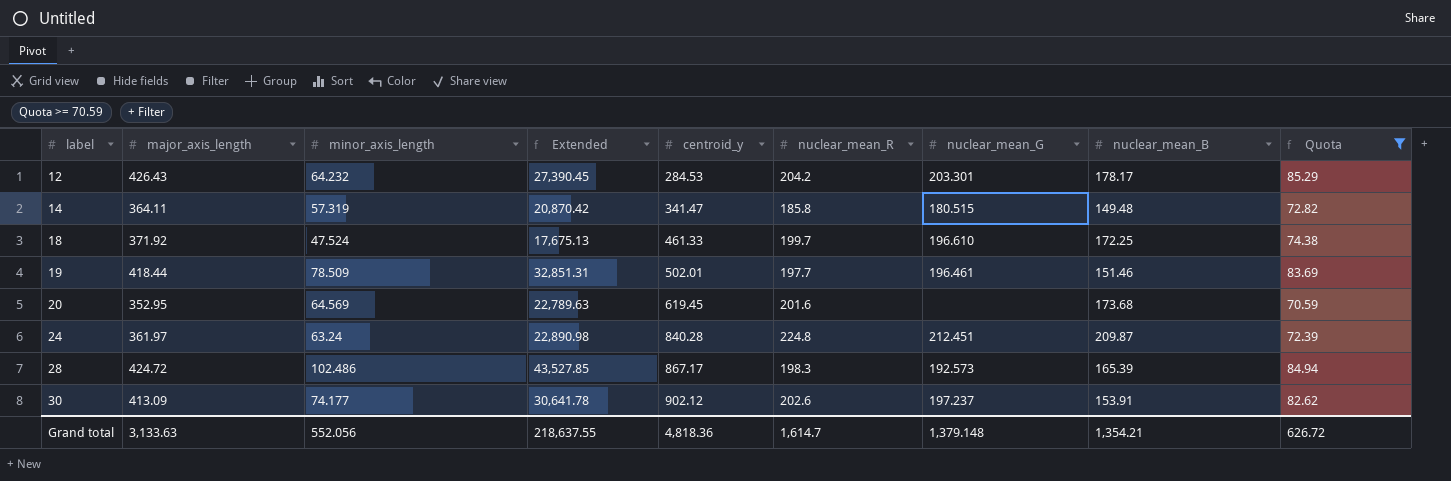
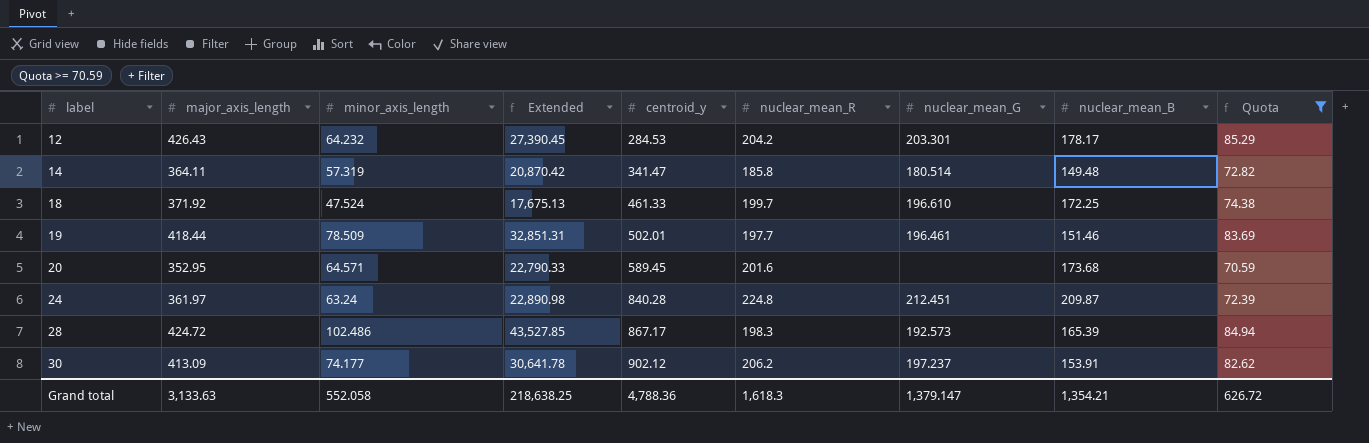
14 | nuclear_mean_G: 180.515 -> 180.514
20 | minor_axis_length: 64.569 -> 64.571
20 | Extended: 22,789.63 -> 22,790.33
20 | centroid_y: 619.45 -> 589.45
30 | nuclear_mean_R: 202.6 -> 206.2
Grand total | minor_axis_length: 552.056 -> 552.058
Grand total | Extended: 218,637.55 -> 218,638.25
Grand total | centroid_y: 4,818.36 -> 4,788.36
Grand total | nuclear_mean_R: 1,614.7 -> 1,618.3
Grand total | nuclear_mean_G: 1,379.148 -> 1,379.147

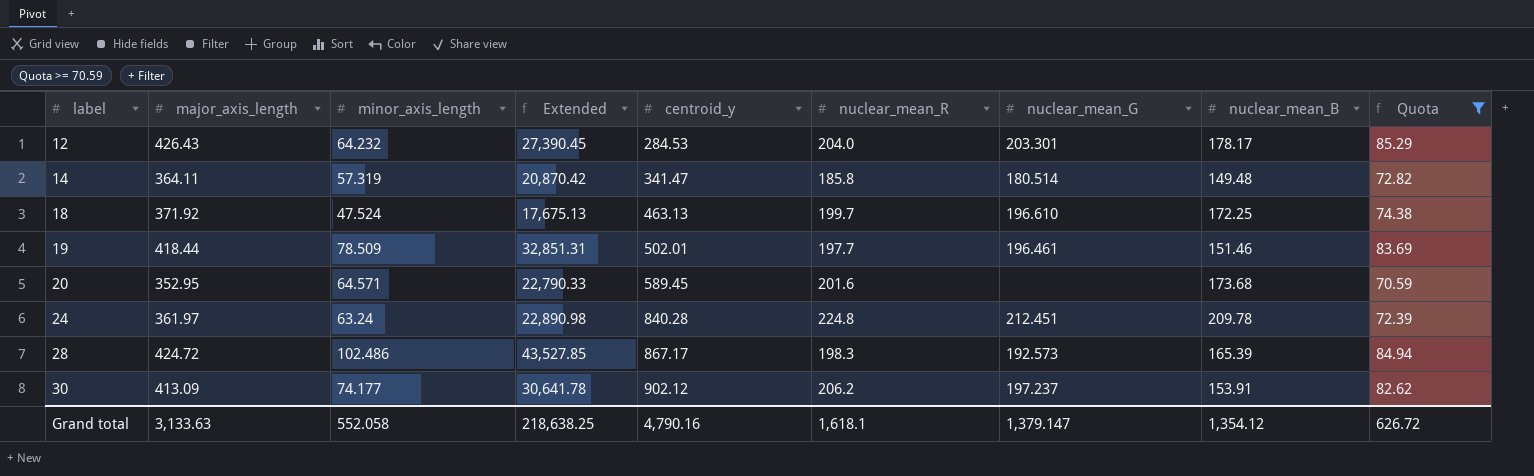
12 | nuclear_mean_R: 204.2 -> 204.0
18 | centroid_y: 461.33 -> 463.13
24 | nuclear_mean_B: 209.87 -> 209.78
Grand total | centroid_y: 4,788.36 -> 4,790.16
Grand total | nuclear_mean_R: 1,618.3 -> 1,618.1
Grand total | nuclear_mean_B: 1,354.21 -> 1,354.12

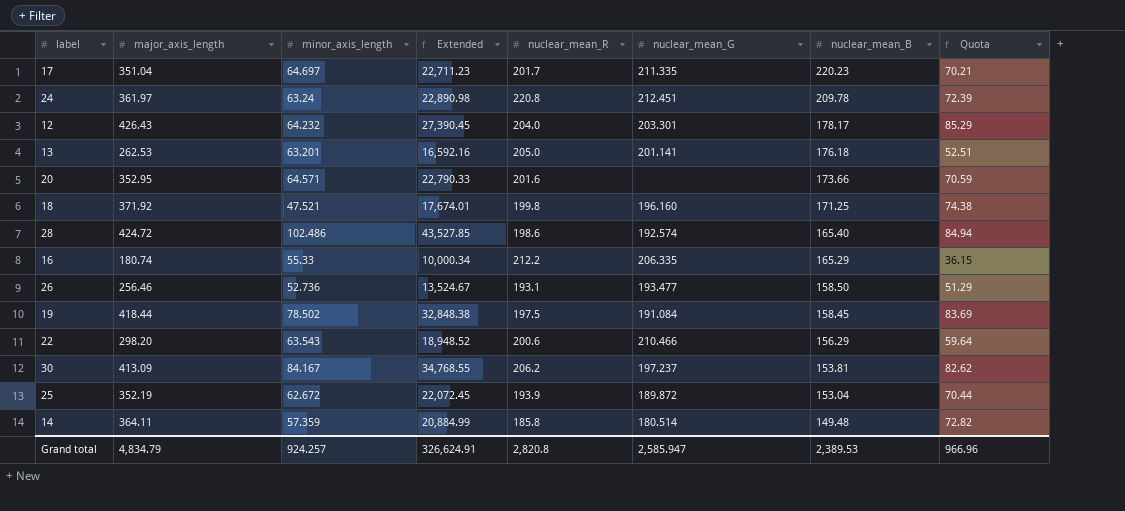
filter: Quota >= 70.59 -> none
row order: label ascending -> nuclear_mean_B descending
column centroid_y | position: 5 -> none
24 | nuclear_mean_R: 224.8 -> 220.8
20 | nuclear_mean_B: 173.68 -> 173.66
18 | minor_axis_length: 47.524 -> 47.521
18 | Extended: 17,675.13 -> 17,674.01
18 | nuclear_mean_R: 199.7 -> 199.8
18 | nuclear_mean_G: 196.610 -> 196.160
18 | nuclear_mean_B: 172.25 -> 171.25
28 | nuclear_mean_R: 198.3 -> 198.6
28 | nuclear_mean_G: 192.573 -> 192.574
28 | nuclear_mean_B: 165.39 -> 165.40
19 | minor_axis_length: 78.509 -> 78.502
19 | Extended: 32,851.31 -> 32,848.38
19 | nuclear_mean_R: 197.7 -> 197.5
19 | nuclear_mean_G: 196.461 -> 191.084
19 | nuclear_mean_B: 151.46 -> 158.45
30 | minor_axis_length: 74.177 -> 84.167
30 | Extended: 30,641.78 -> 34,768.55
30 | nuclear_mean_B: 153.91 -> 153.81
14 | minor_axis_length: 57.319 -> 57.359
14 | Extended: 20,870.42 -> 20,884.99
Grand total | major_axis_length: 3,133.63 -> 4,834.79
Grand total | minor_axis_length: 552.058 -> 924.257
Grand total | Extended: 218,638.25 -> 326,624.91
Grand total | nuclear_mean_R: 1,618.1 -> 2,820.8
Grand total | nuclear_mean_G: 1,379.147 -> 2,585.947
Grand total | nuclear_mean_B: 1,354.12 -> 2,389.53
Grand total | Quota: 626.72 -> 966.96

